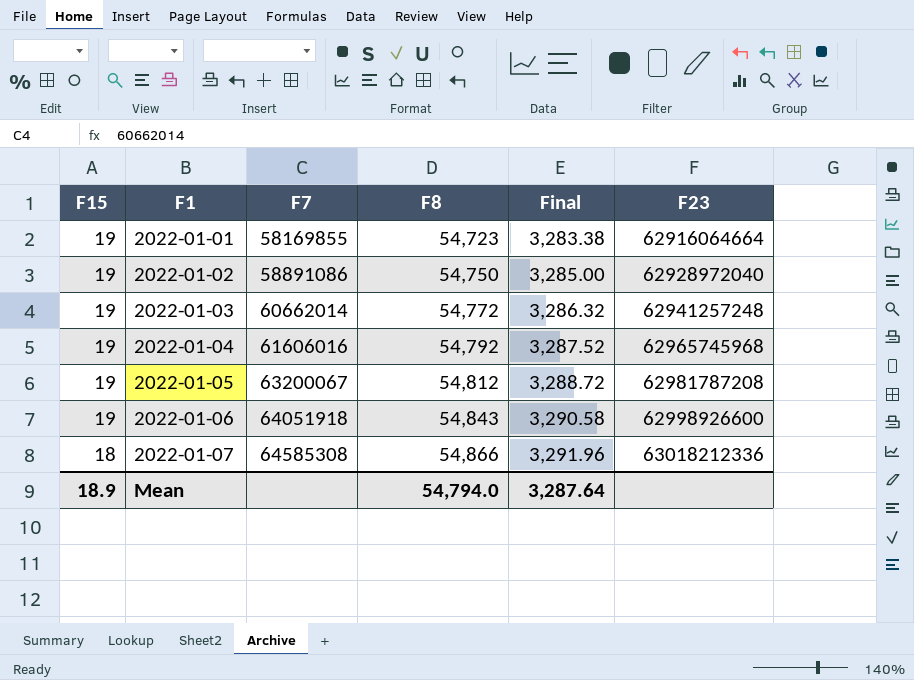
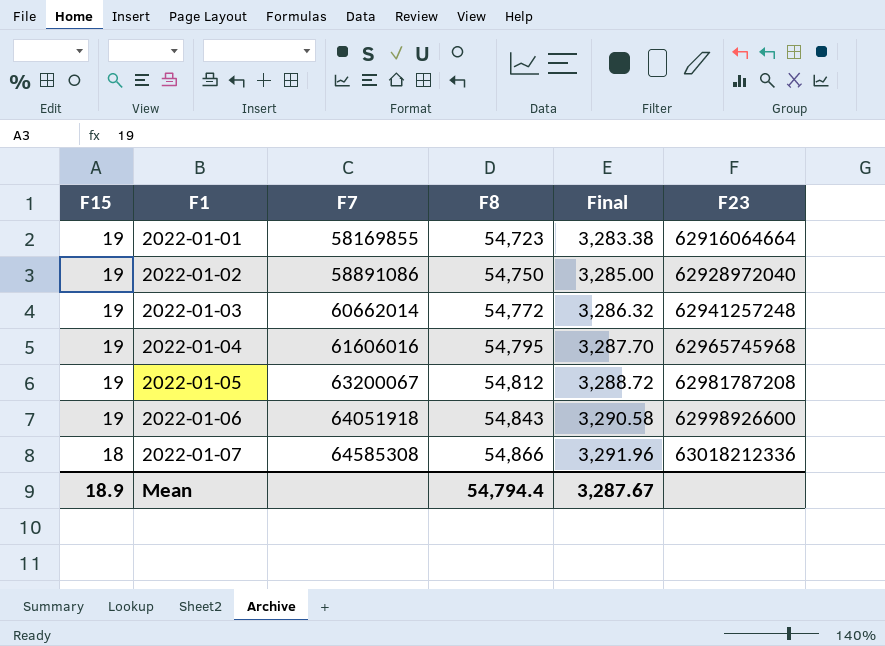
2022-01-04 | F8: 54,792 -> 54,795
2022-01-04 | Final: 3,287.52 -> 3,287.70
Mean | F8: 54,794.0 -> 54,794.4
Mean | Final: 3,287.64 -> 3,287.67

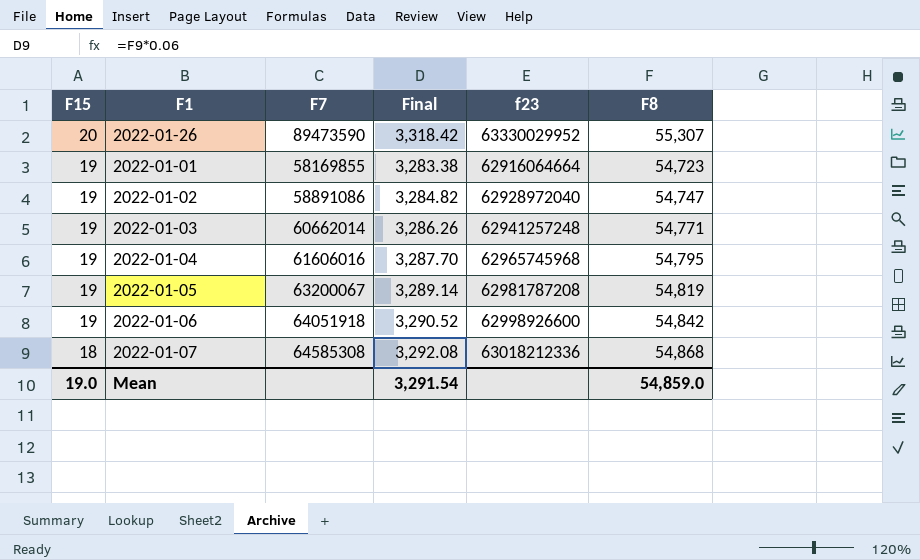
column name: F23 -> f23
column F8 | position: 4 -> 6
row 2022-01-26: none -> 20 | 89473590 | 3,318.42 | 63330029952 | 55,307
2022-01-02 | Final: 3,285.00 -> 3,284.82
2022-01-02 | F8: 54,750 -> 54,747
2022-01-03 | Final: 3,286.32 -> 3,286.26
2022-01-03 | F8: 54,772 -> 54,771
2022-01-05 | Final: 3,288.72 -> 3,289.14
2022-01-05 | F8: 54,812 -> 54,819
2022-01-06 | Final: 3,290.58 -> 3,290.52
2022-01-06 | F8: 54,843 -> 54,842
2022-01-07 | Final: 3,291.96 -> 3,292.08
2022-01-07 | F8: 54,866 -> 54,868
Mean | F15: 18.9 -> 19.0
Mean | Final: 3,287.67 -> 3,291.54
Mean | F8: 54,794.4 -> 54,859.0

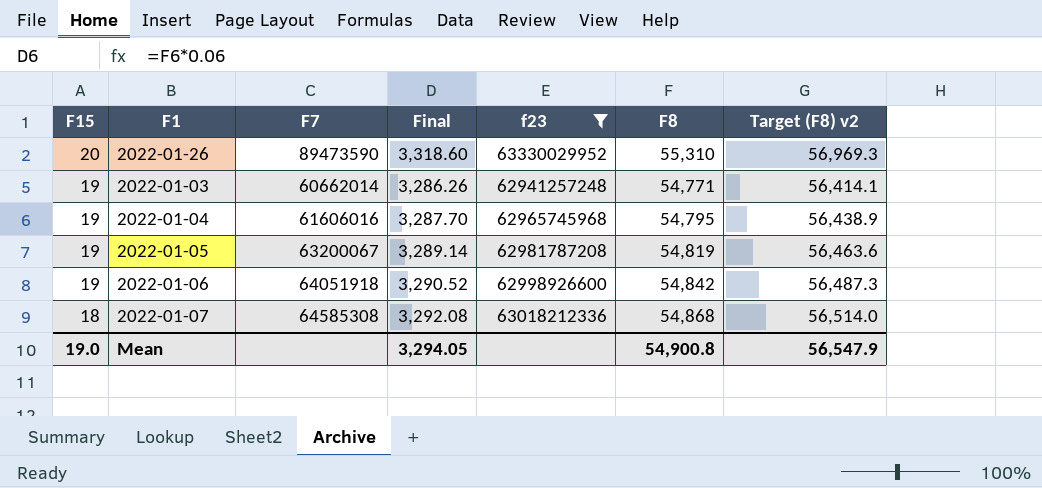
filter: none -> f23 >= 62941257248
column Target (F8) v2 | formula: none -> [F8] * 1.03
2022-01-26 | Final: 3,318.42 -> 3,318.60
2022-01-26 | F8: 55,307 -> 55,310
Mean | Final: 3,291.54 -> 3,294.05
Mean | F8: 54,859.0 -> 54,900.8

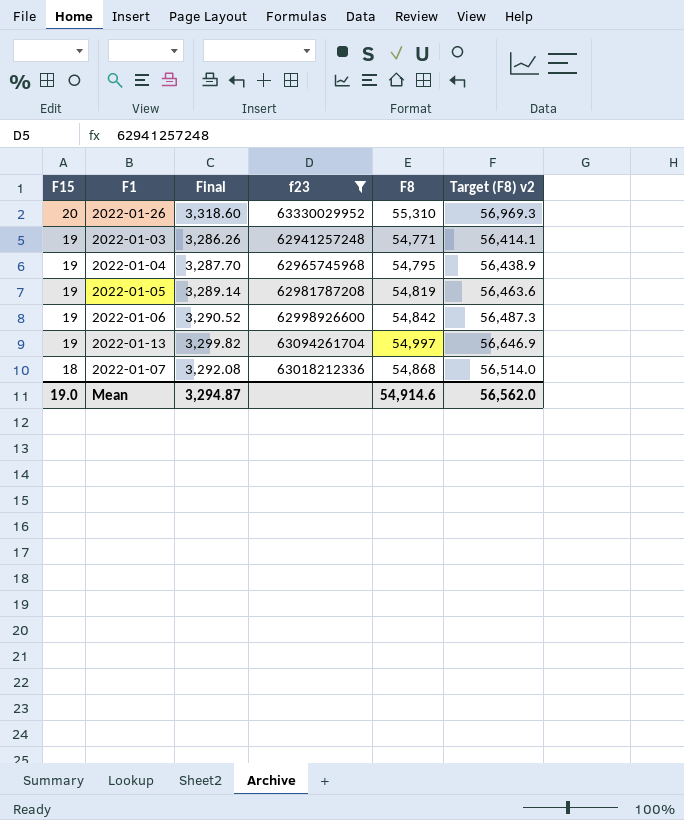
column F7 | position: 3 -> none
row 2022-01-13: none -> 19 | 3,299.82 | 63094261704 | 54,997 | 56,646.9
Mean | Final: 3,294.05 -> 3,294.87
Mean | F8: 54,900.8 -> 54,914.6
Mean | Target (F8) v2: 56,547.9 -> 56,562.0

